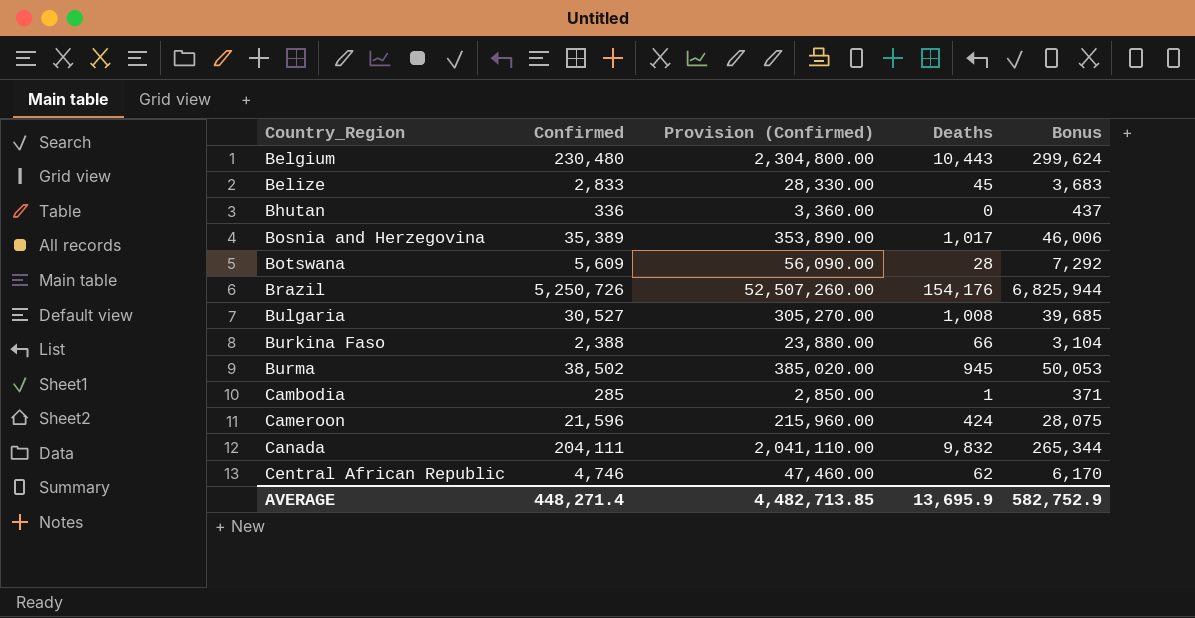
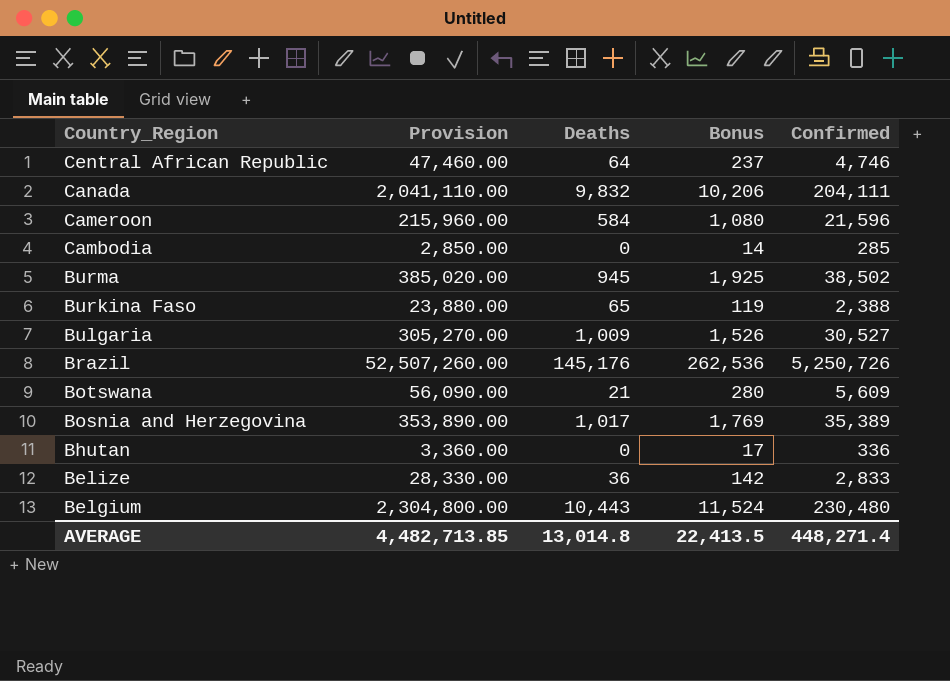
row order: Country_Region ascending -> Country_Region descending
column name: Provision (Confirmed) -> Provision
column Bonus | formula: [Confirmed] * 1.3 -> [Confirmed] * 0.05
column Confirmed | position: 2 -> 5
Central African Republic | Deaths: 62 -> 64
Cameroon | Deaths: 424 -> 584
Cambodia | Deaths: 1 -> 0
Burkina Faso | Deaths: 66 -> 65
Bulgaria | Deaths: 1,008 -> 1,009
Brazil | Deaths: 154,176 -> 145,176
Botswana | Deaths: 28 -> 21
Belize | Deaths: 45 -> 36
AVERAGE | Deaths: 13,695.9 -> 13,014.8
AVERAGE | Bonus: 582,752.9 -> 22,413.5

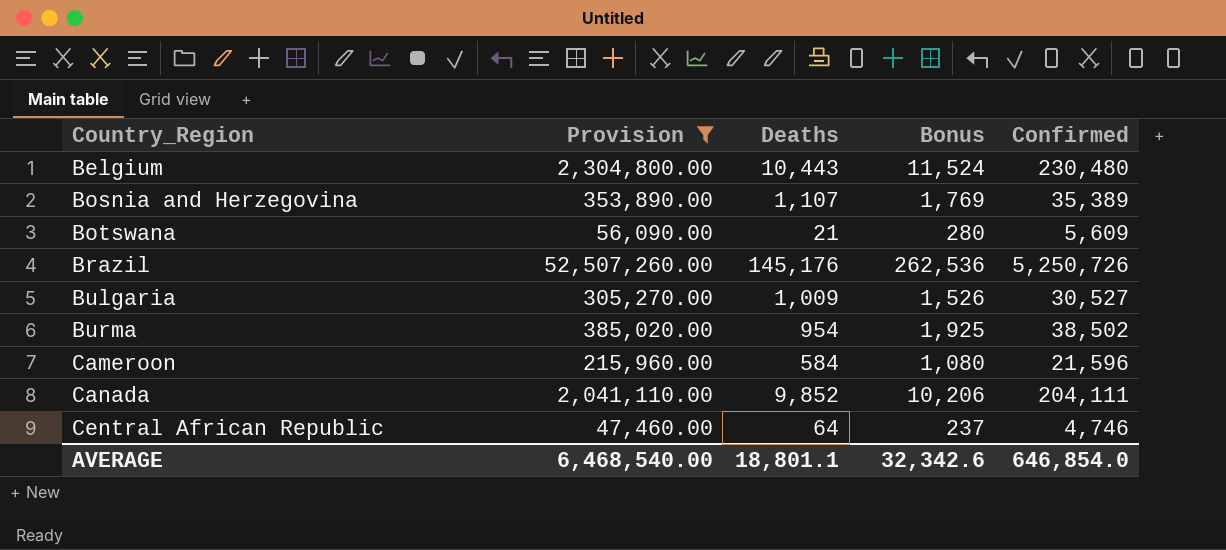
filter: none -> Provision >= 47,460.00
row order: Country_Region descending -> Country_Region ascending
Bosnia and Herzegovina | Deaths: 1,017 -> 1,107
Burma | Deaths: 945 -> 954
Canada | Deaths: 9,832 -> 9,852
AVERAGE | Provision: 4,482,713.85 -> 6,468,540.00
AVERAGE | Deaths: 13,014.8 -> 18,801.1
AVERAGE | Bonus: 22,413.5 -> 32,342.6
AVERAGE | Confirmed: 448,271.4 -> 646,854.0

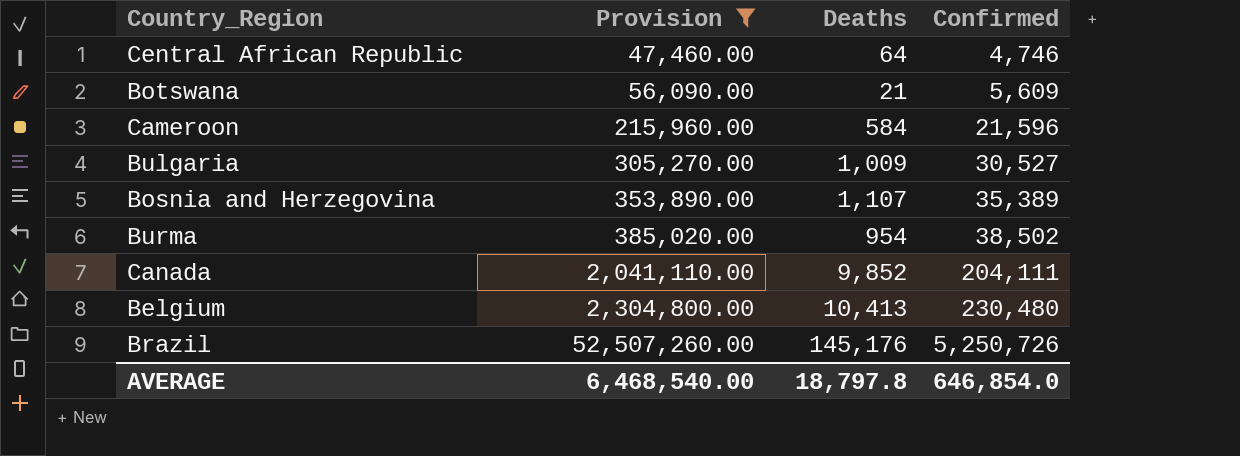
row order: Country_Region ascending -> Provision ascending
column Bonus | formula: [Confirmed] * 0.05 -> none
Belgium | Deaths: 10,443 -> 10,413
AVERAGE | Deaths: 18,801.1 -> 18,797.8

